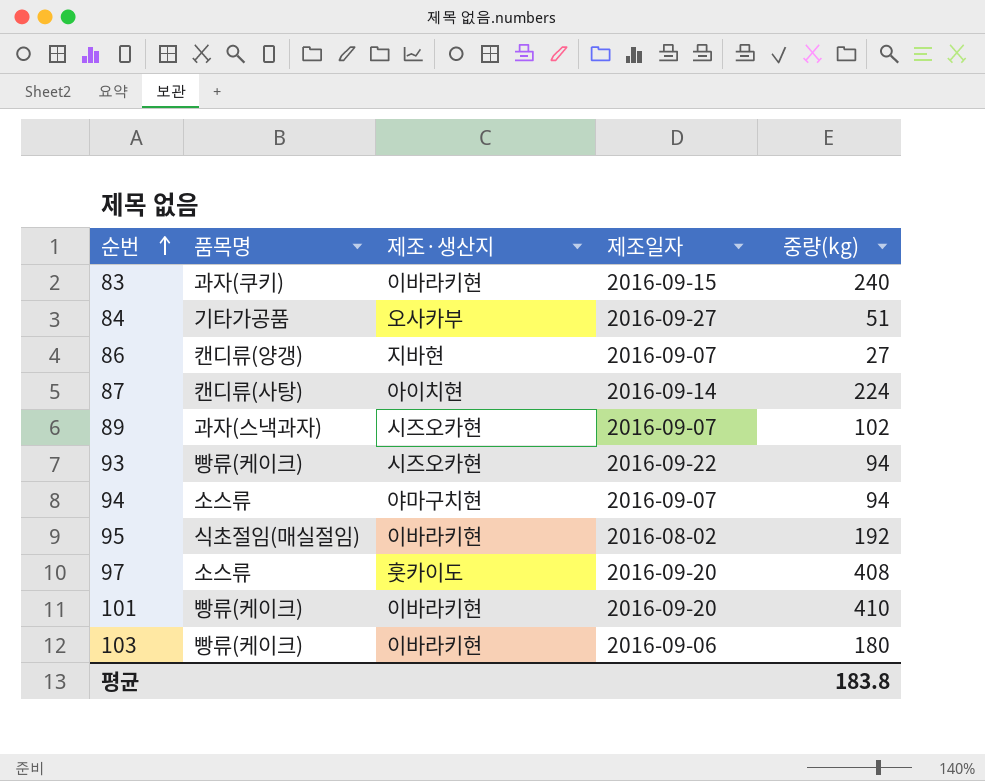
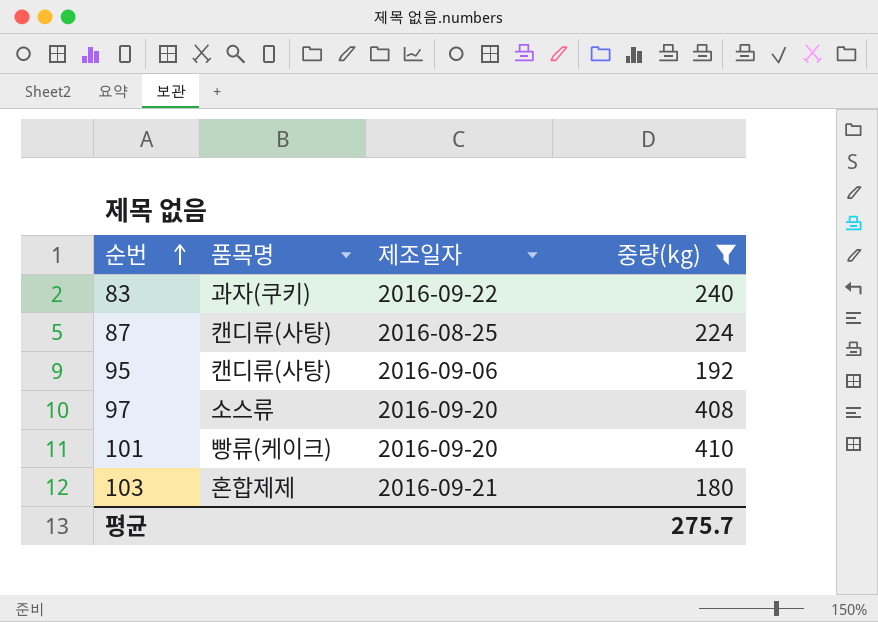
filter: none -> 중량(kg) >= 180
column 제조·생산지 | position: 3 -> none
83 | 제조일자: 2016-09-15 -> 2016-09-22
87 | 제조일자: 2016-09-14 -> 2016-08-25
95 | 품목명: 식초절임(매실절임) -> 캔디류(사탕)
95 | 제조일자: 2016-08-02 -> 2016-09-06
103 | 품목명: 빵류(케이크) -> 혼합제제
103 | 제조일자: 2016-09-06 -> 2016-09-21
평균 | 중량(kg): 183.8 -> 275.7

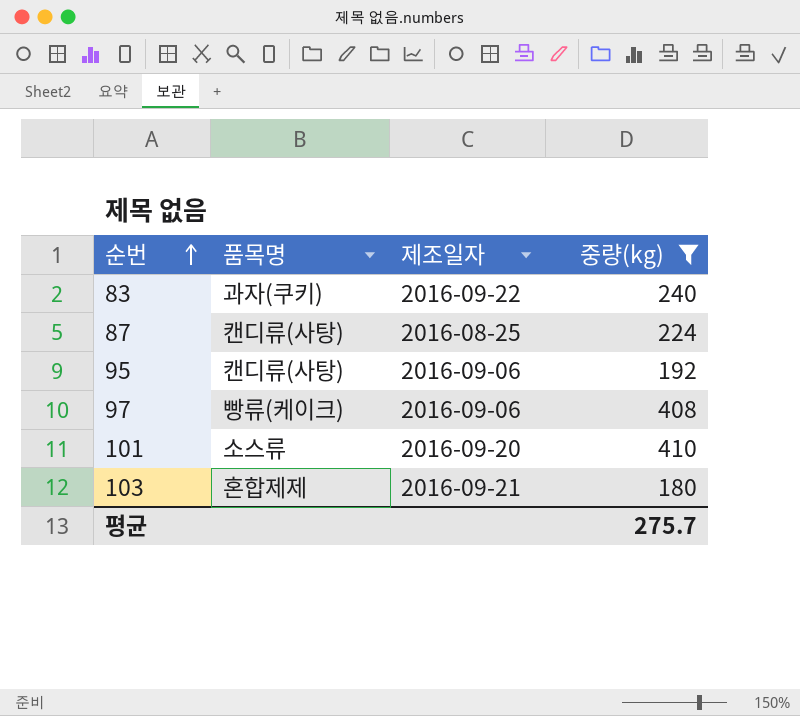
97 | 품목명: 소스류 -> 빵류(케이크)
97 | 제조일자: 2016-09-20 -> 2016-09-06
101 | 품목명: 빵류(케이크) -> 소스류

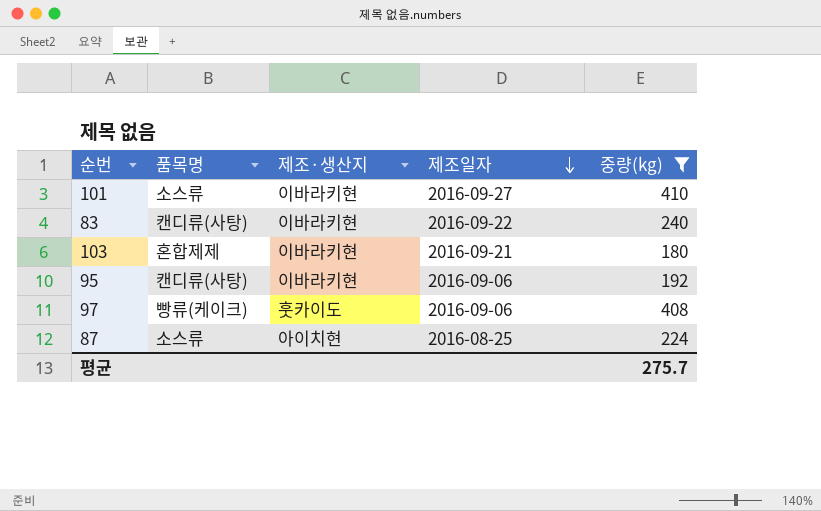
row order: 순번 ascending -> 제조일자 descending
column 제조·생산지 | position: none -> 3
101 | 제조일자: 2016-09-20 -> 2016-09-27
83 | 품목명: 과자(쿠키) -> 캔디류(사탕)
87 | 품목명: 캔디류(사탕) -> 소스류

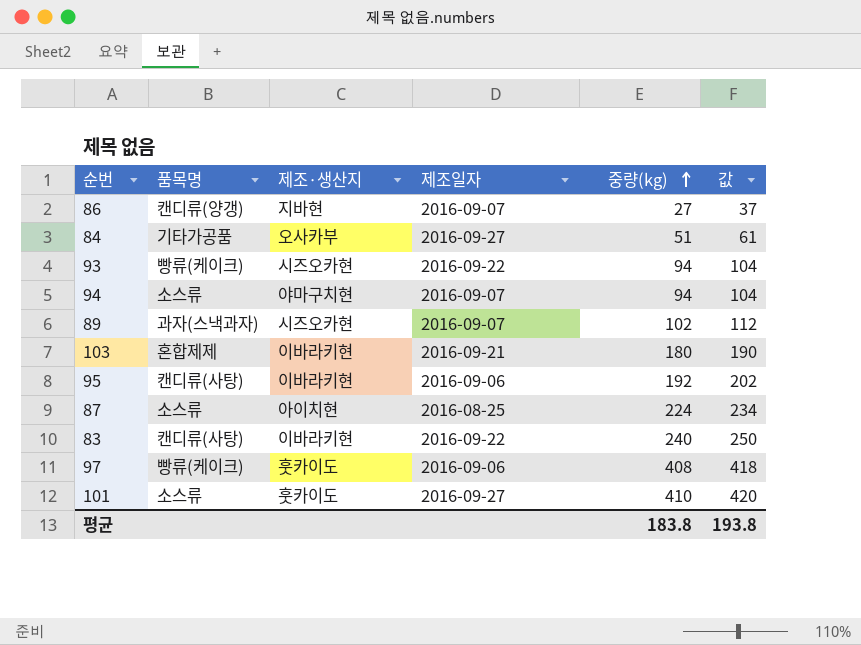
filter: 중량(kg) >= 180 -> none
row order: 제조일자 descending -> 중량(kg) ascending
column 값 | formula: none -> [중량(kg)] + 10
101 | 제조·생산지: 이바라키현 -> 훗카이도
평균 | 중량(kg): 275.7 -> 183.8

